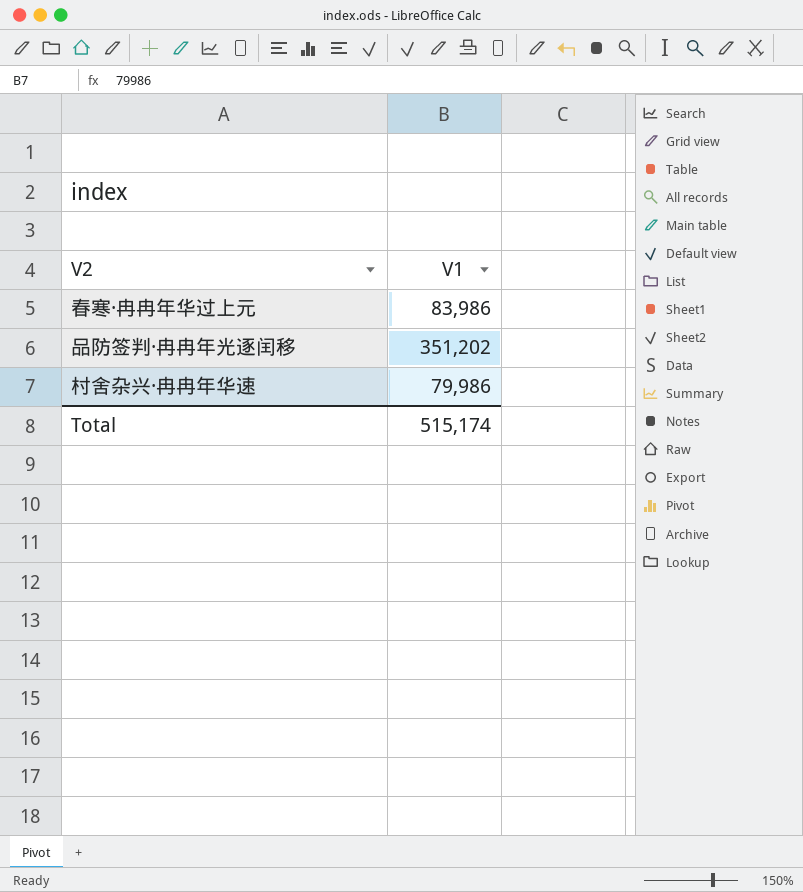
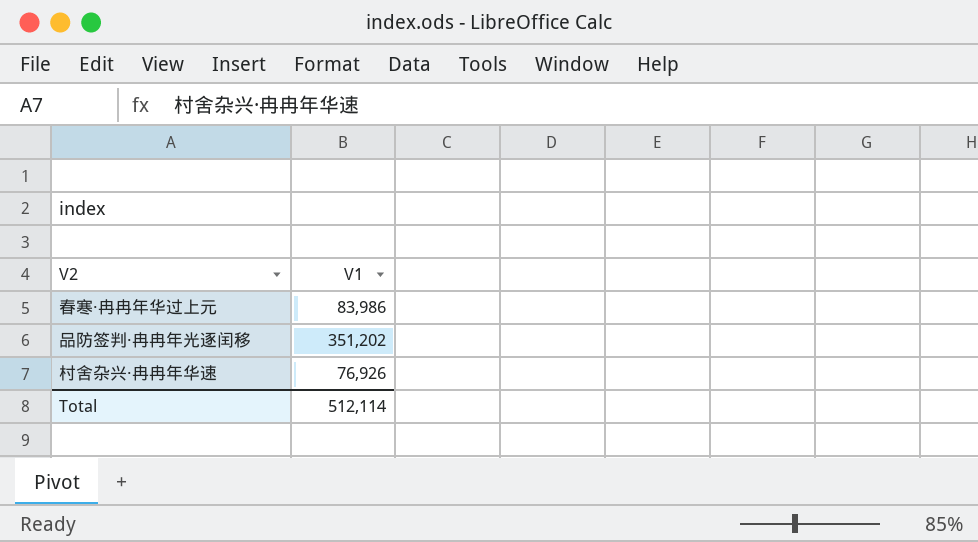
村舍杂兴·冉冉年华速 | V1: 79,986 -> 76,926
Total | V1: 515,174 -> 512,114

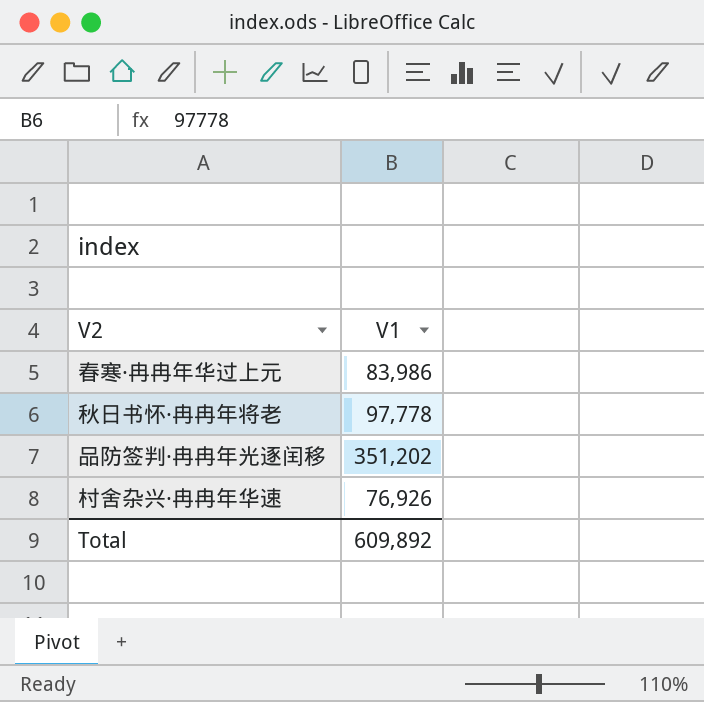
row 秋日书怀·冉冉年将老: none -> 97,778
Total | V1: 512,114 -> 609,892

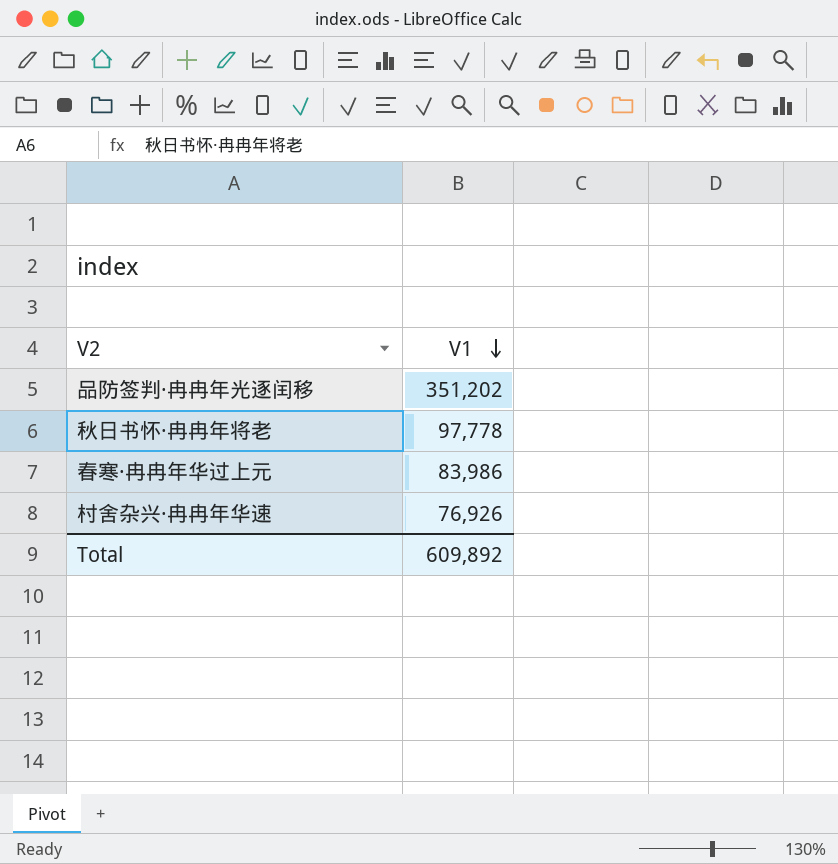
row order: none -> V1 descending

